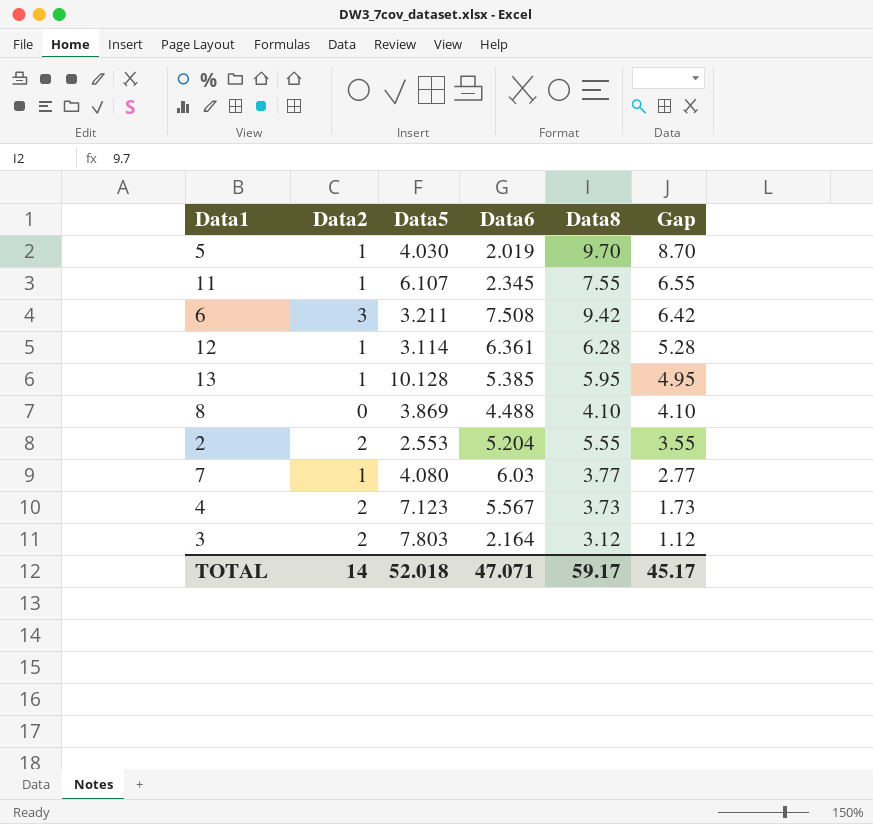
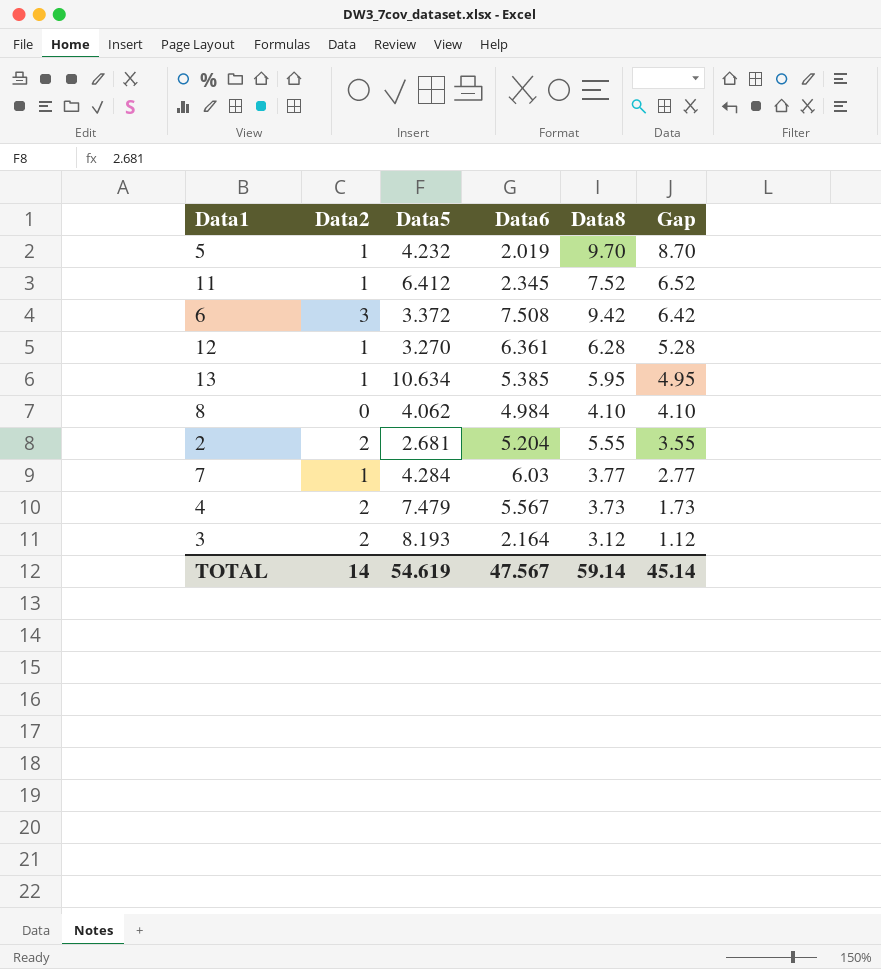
5 | Data5: 4.030 -> 4.232
11 | Data5: 6.107 -> 6.412
11 | Data8: 7.55 -> 7.52
11 | Gap: 6.55 -> 6.52
6 | Data5: 3.211 -> 3.372
12 | Data5: 3.114 -> 3.270
13 | Data5: 10.128 -> 10.634
8 | Data5: 3.869 -> 4.062
8 | Data6: 4.488 -> 4.984
2 | Data5: 2.553 -> 2.681
7 | Data5: 4.080 -> 4.284
4 | Data5: 7.123 -> 7.479
3 | Data5: 7.803 -> 8.193
TOTAL | Data5: 52.018 -> 54.619
TOTAL | Data6: 47.071 -> 47.567
TOTAL | Data8: 59.17 -> 59.14
TOTAL | Gap: 45.17 -> 45.14

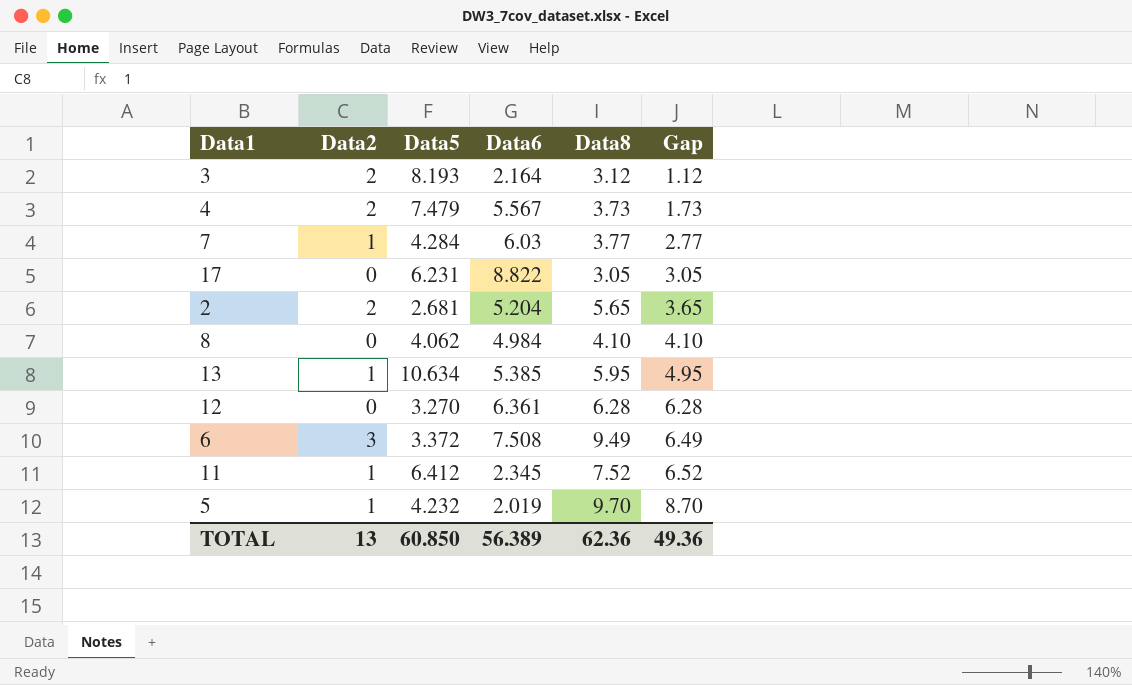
row order: Gap descending -> Gap ascending
row 17: none -> 0 | 6.231 | 8.822 | 3.05 | 3.05
2 | Data8: 5.55 -> 5.65
2 | Gap: 3.55 -> 3.65
12 | Data2: 1 -> 0
12 | Gap: 5.28 -> 6.28
6 | Data8: 9.42 -> 9.49
6 | Gap: 6.42 -> 6.49
TOTAL | Data2: 14 -> 13
TOTAL | Data5: 54.619 -> 60.850
TOTAL | Data6: 47.567 -> 56.389
TOTAL | Data8: 59.14 -> 62.36
TOTAL | Gap: 45.14 -> 49.36

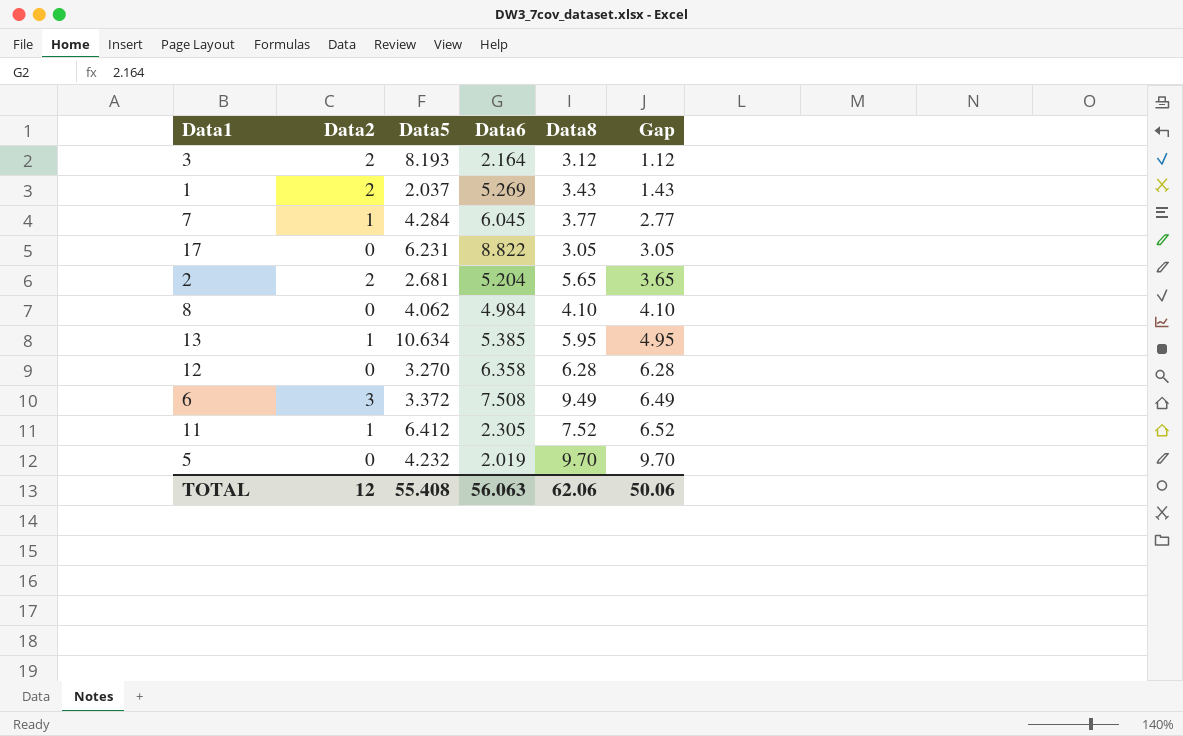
row 4: 2 | 7.479 | 5.567 | 3.73 | 1.73 -> none
row 1: none -> 2 | 2.037 | 5.269 | 3.43 | 1.43
7 | Data6: 6.03 -> 6.045
12 | Data6: 6.361 -> 6.358
11 | Data6: 2.345 -> 2.305
5 | Data2: 1 -> 0
5 | Gap: 8.70 -> 9.70
TOTAL | Data2: 13 -> 12
TOTAL | Data5: 60.850 -> 55.408
TOTAL | Data6: 56.389 -> 56.063
TOTAL | Data8: 62.36 -> 62.06
TOTAL | Gap: 49.36 -> 50.06

